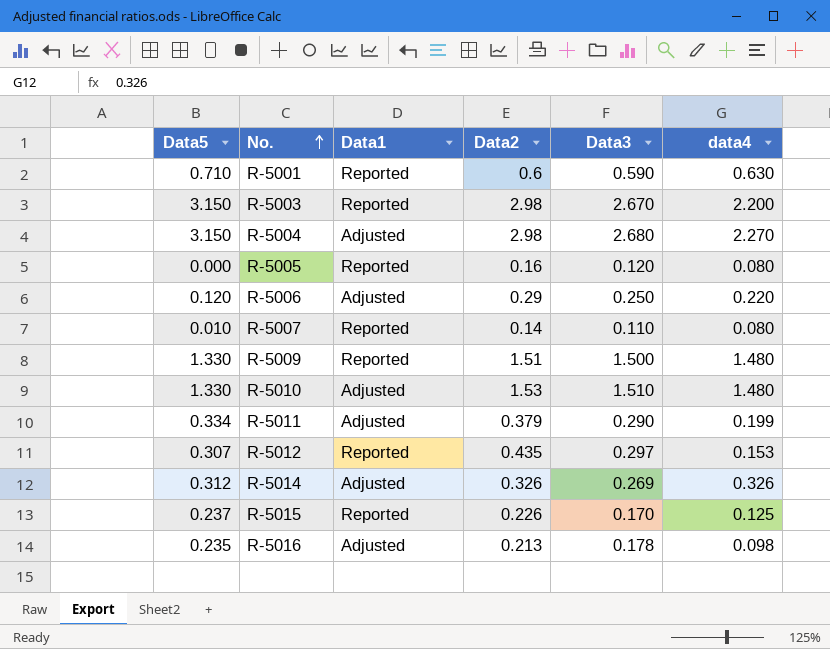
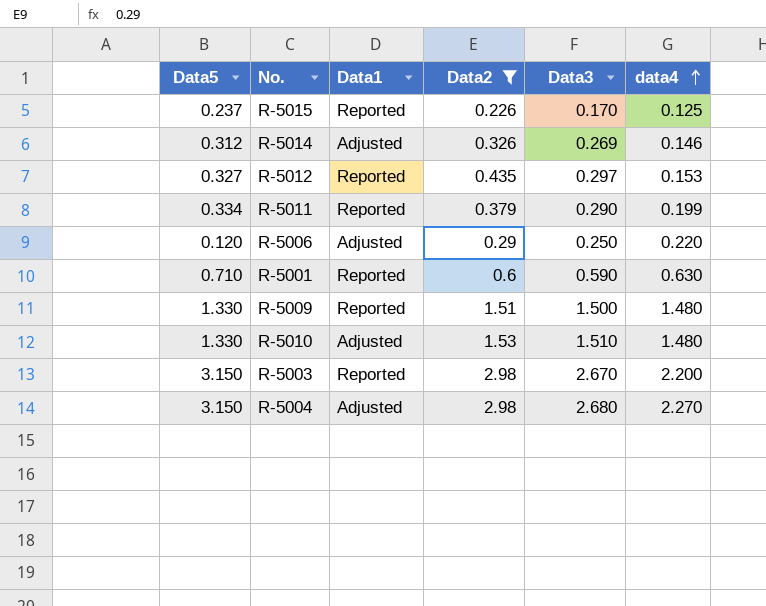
filter: none -> Data2 >= 0.226
row order: No. ascending -> data4 ascending
R-5014 | data4: 0.326 -> 0.146
R-5012 | Data5: 0.307 -> 0.327
R-5011 | Data1: Adjusted -> Reported

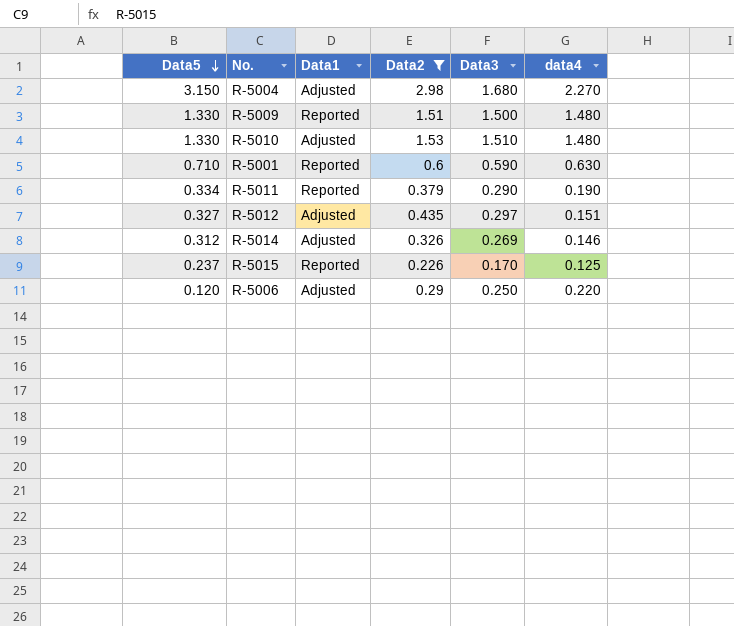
row order: data4 ascending -> Data5 descending
row R-5003: 3.150 | Reported | 2.98 | 2.670 | 2.200 -> none
R-5004 | Data3: 2.680 -> 1.680
R-5011 | data4: 0.199 -> 0.190
R-5012 | Data1: Reported -> Adjusted
R-5012 | data4: 0.153 -> 0.151

